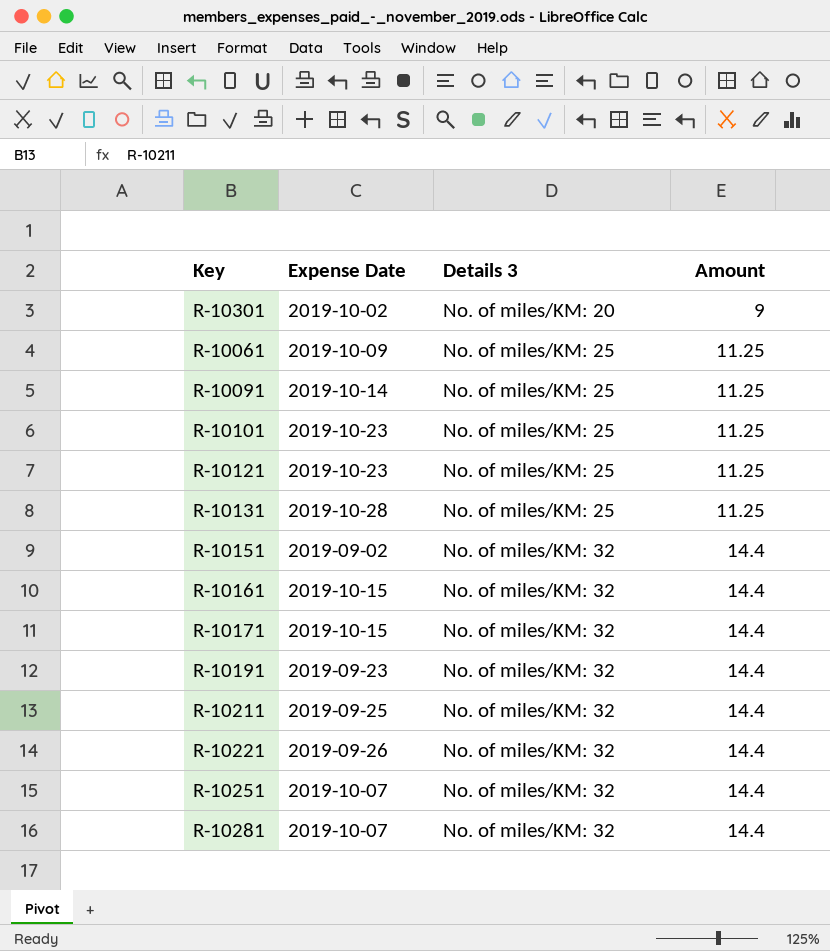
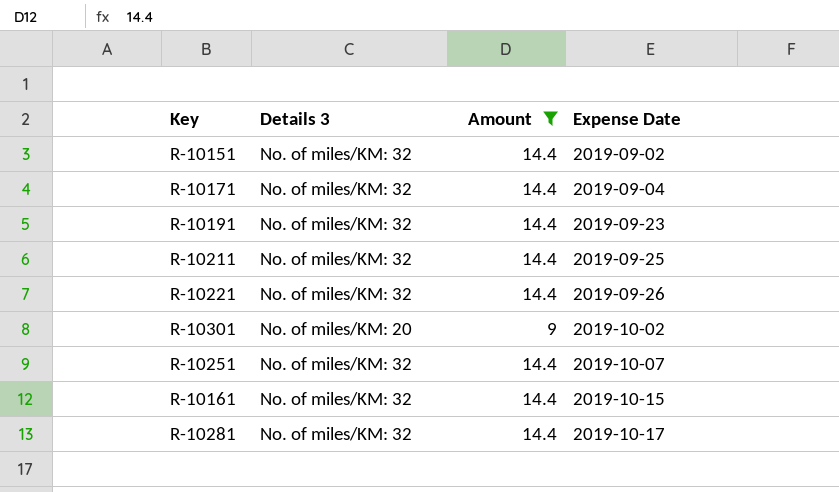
filter: none -> Amount != 11.25
row order: Details 3 ascending -> Expense Date ascending
column Expense Date | position: 2 -> 4
R-10171 | Expense Date: 2019-10-15 -> 2019-09-04
R-10281 | Expense Date: 2019-10-07 -> 2019-10-17

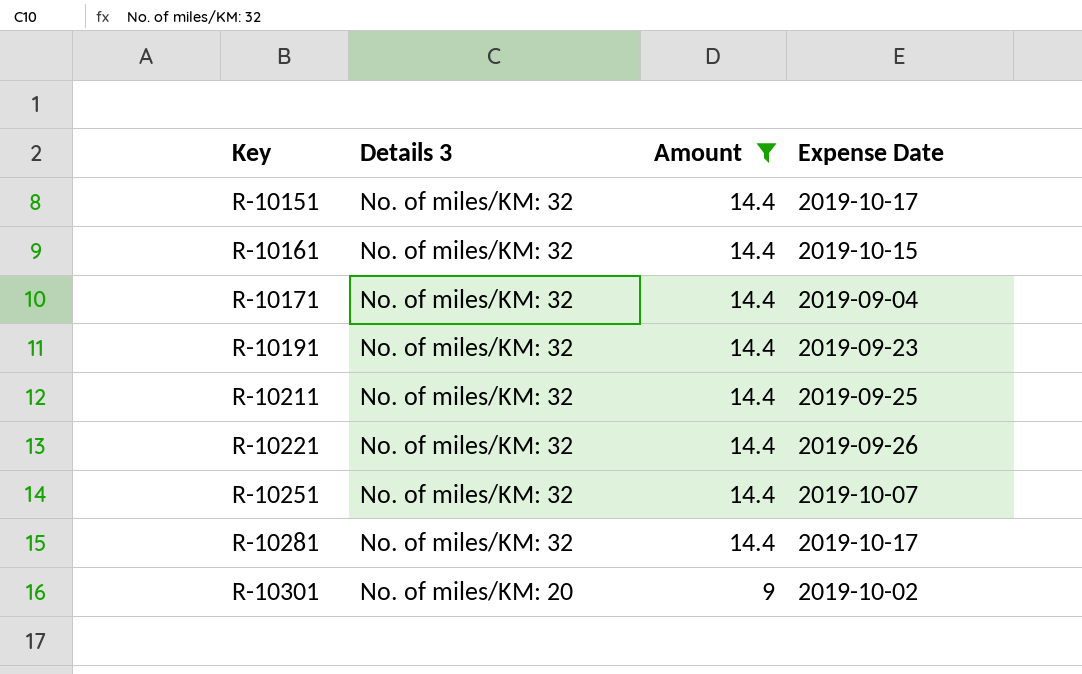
row order: Expense Date ascending -> Key ascending
R-10151 | Expense Date: 2019-09-02 -> 2019-10-17

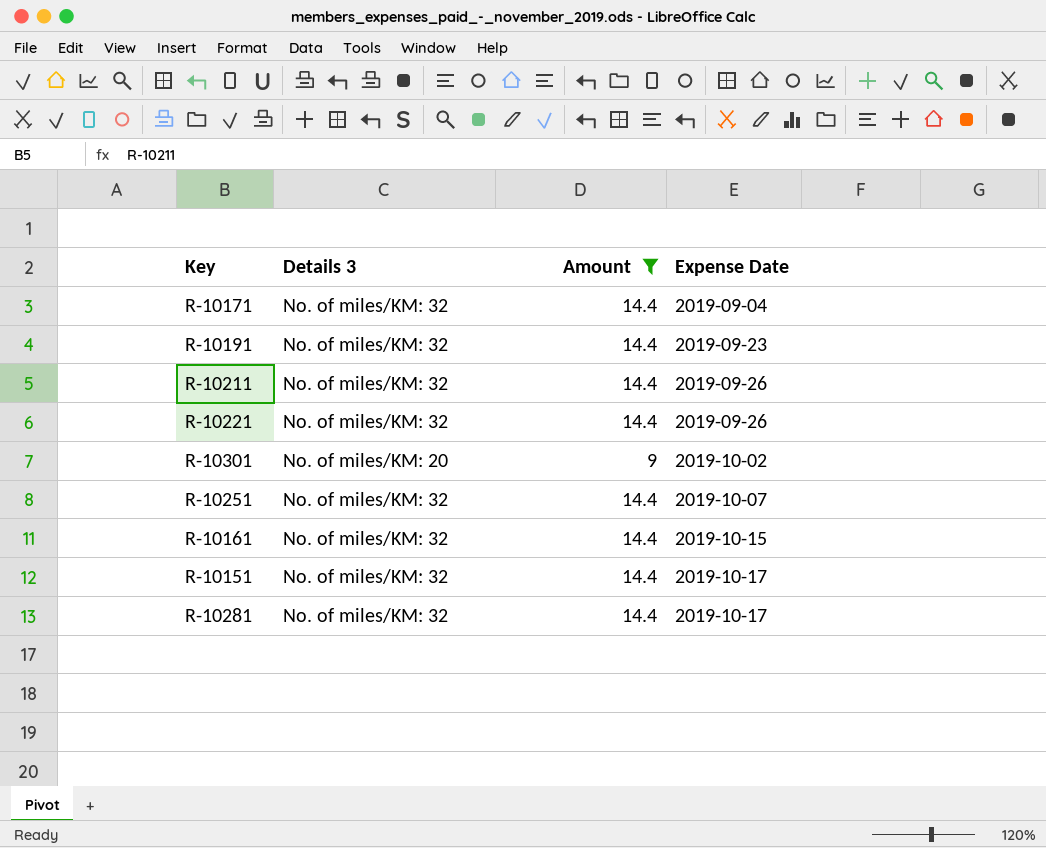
row order: Key ascending -> Expense Date ascending
R-10211 | Expense Date: 2019-09-25 -> 2019-09-26

